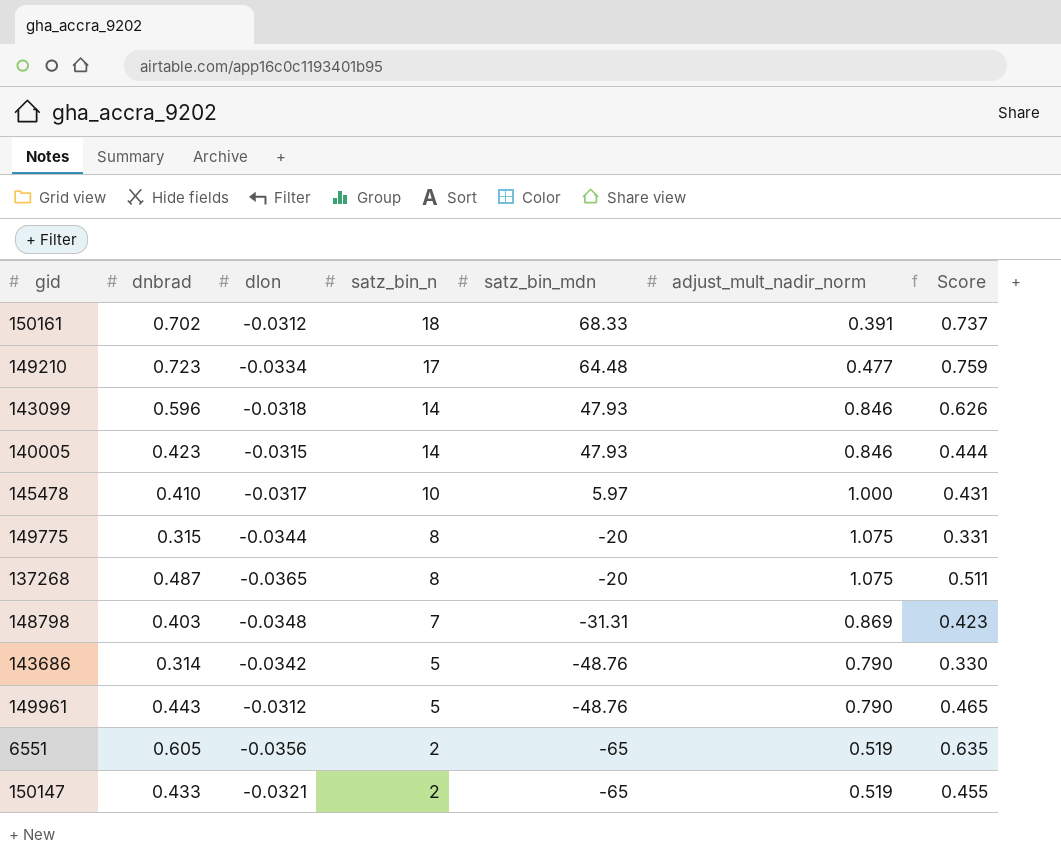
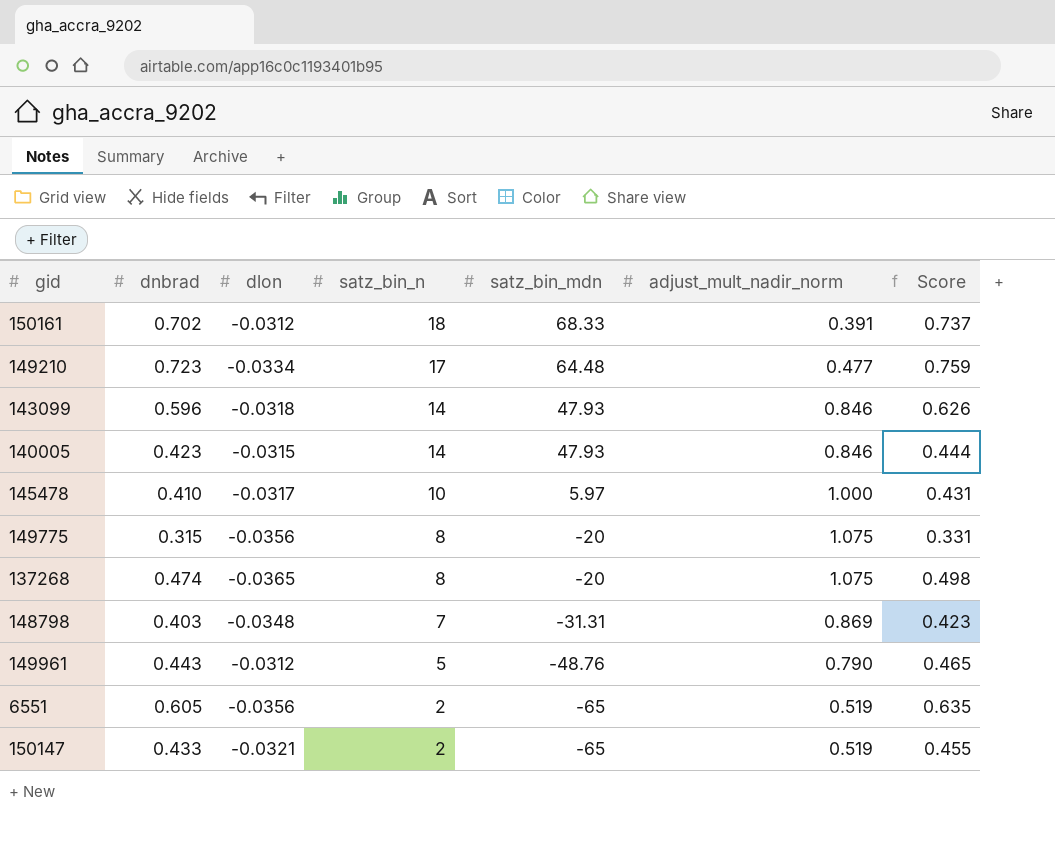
row 143686: 0.314 | -0.0342 | 5 | -48.76 | 0.790 | 0.330 -> none
149775 | dlon: -0.0344 -> -0.0356
137268 | dnbrad: 0.487 -> 0.474
137268 | Score: 0.511 -> 0.498

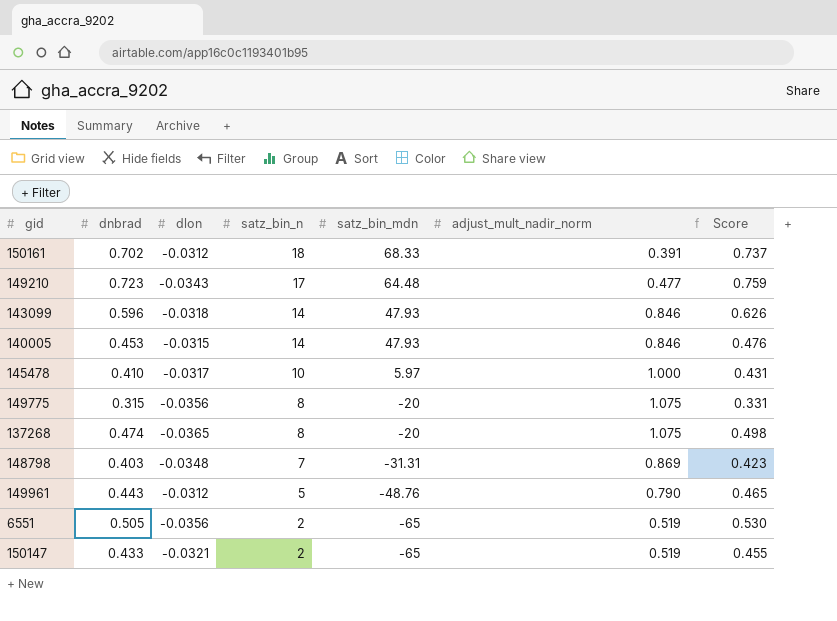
149210 | dlon: -0.0334 -> -0.0343
140005 | dnbrad: 0.423 -> 0.453
140005 | Score: 0.444 -> 0.476
6551 | dnbrad: 0.605 -> 0.505
6551 | Score: 0.635 -> 0.530

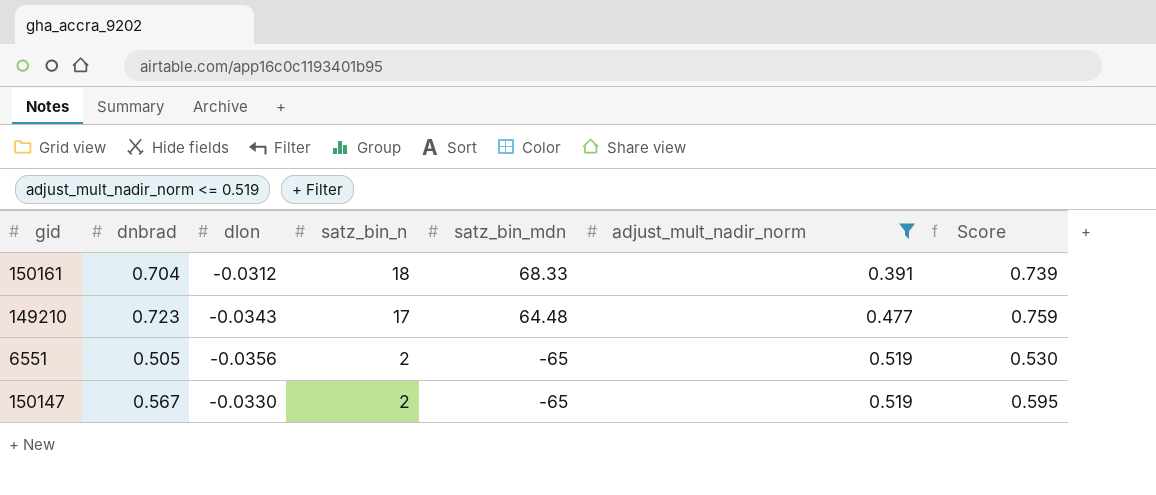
filter: none -> adjust_mult_nadir_norm <= 0.519
150161 | dnbrad: 0.702 -> 0.704
150161 | Score: 0.737 -> 0.739
150147 | dnbrad: 0.433 -> 0.567
150147 | dlon: -0.0321 -> -0.0330
150147 | Score: 0.455 -> 0.595

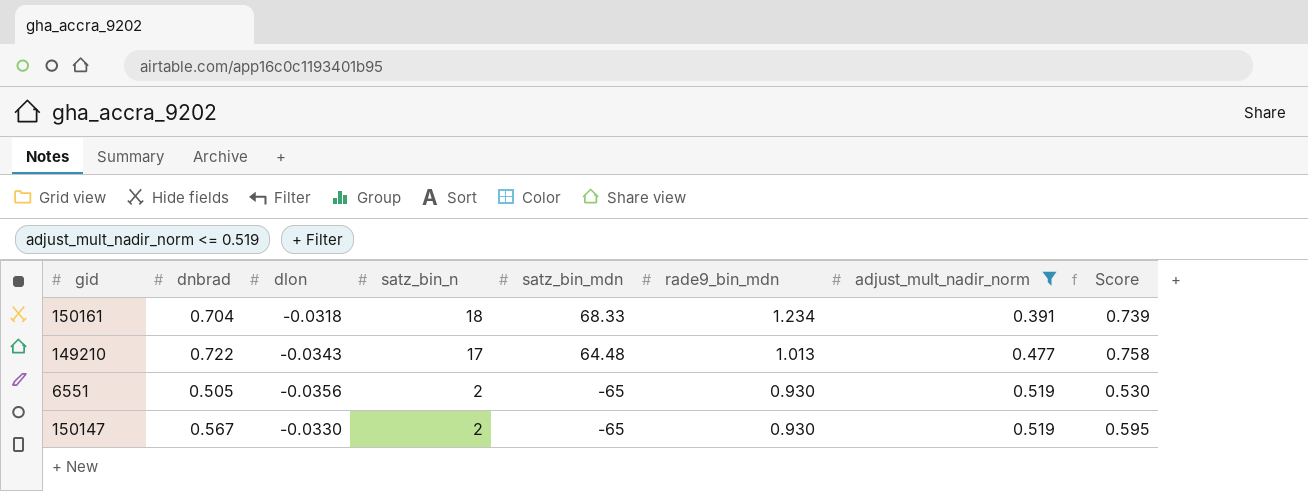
column rade9_bin_mdn | position: none -> 6
150161 | dlon: -0.0312 -> -0.0318
149210 | dnbrad: 0.723 -> 0.722
149210 | Score: 0.759 -> 0.758

